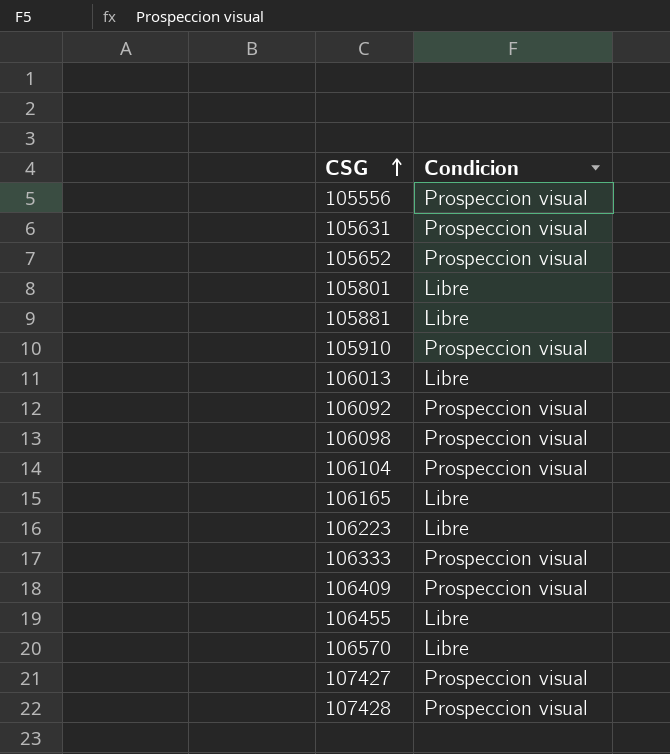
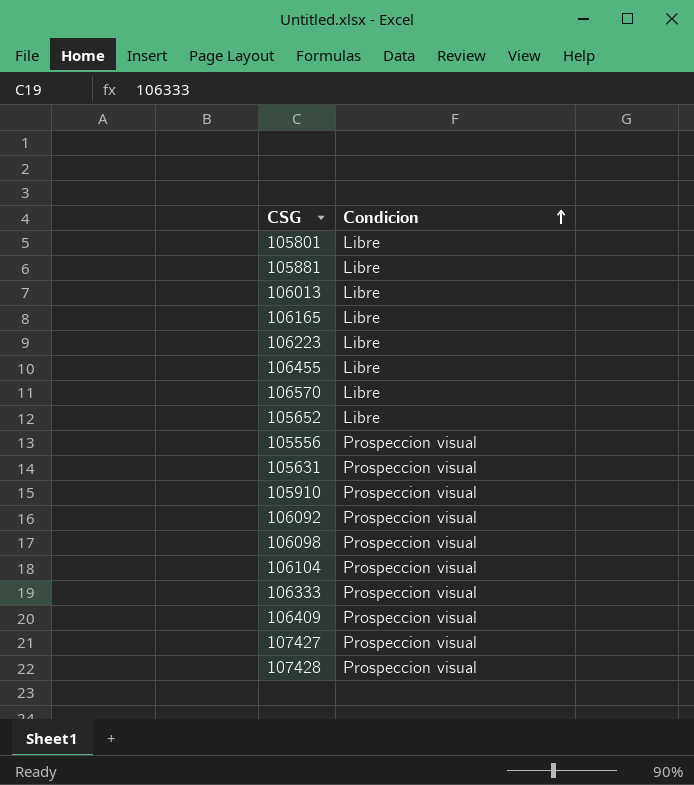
row order: CSG ascending -> Condicion ascending
105652 | Condicion: Prospeccion visual -> Libre

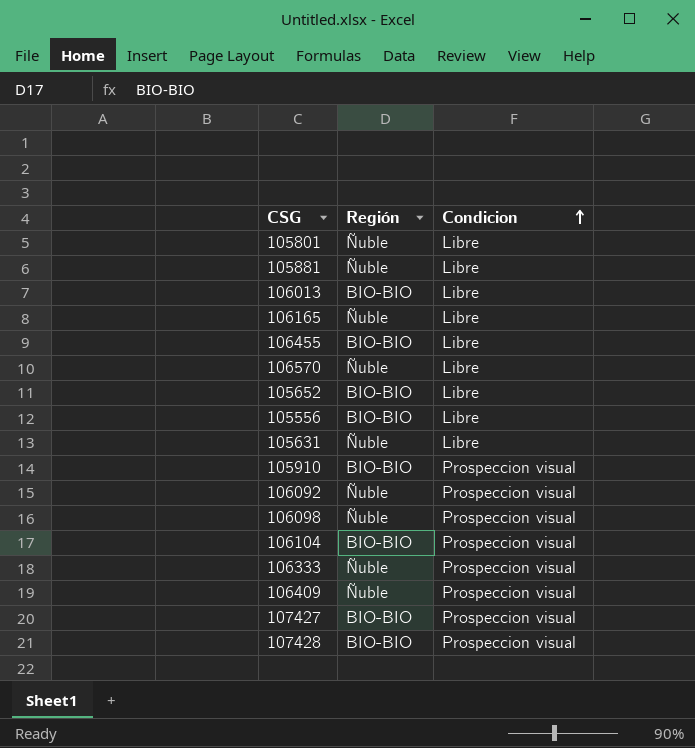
column Región | position: none -> 2
row 106223: Libre -> none
105556 | Condicion: Prospeccion visual -> Libre
105631 | Condicion: Prospeccion visual -> Libre

